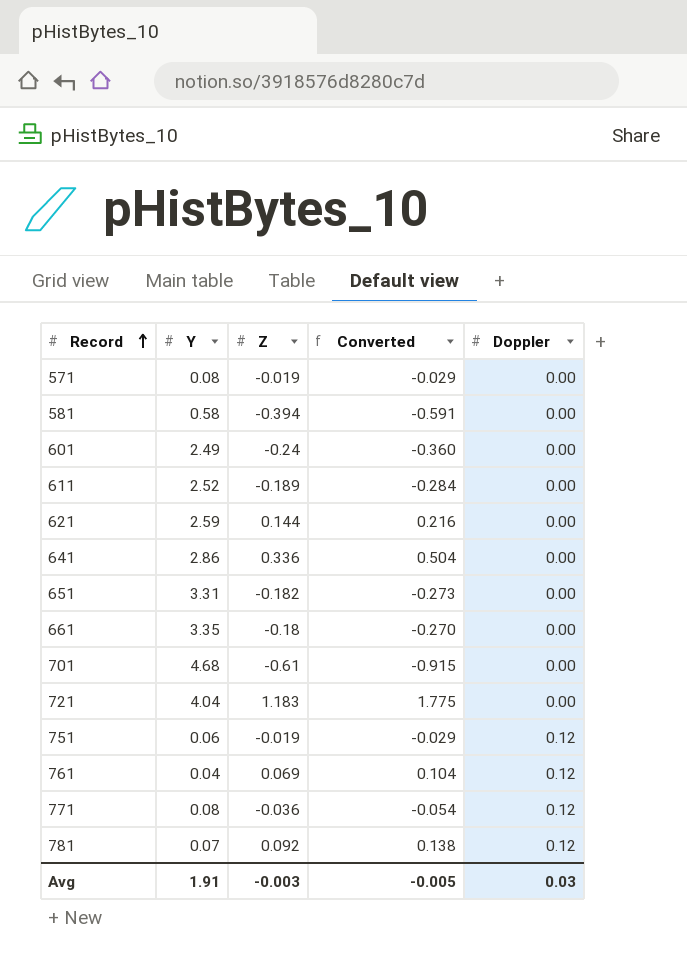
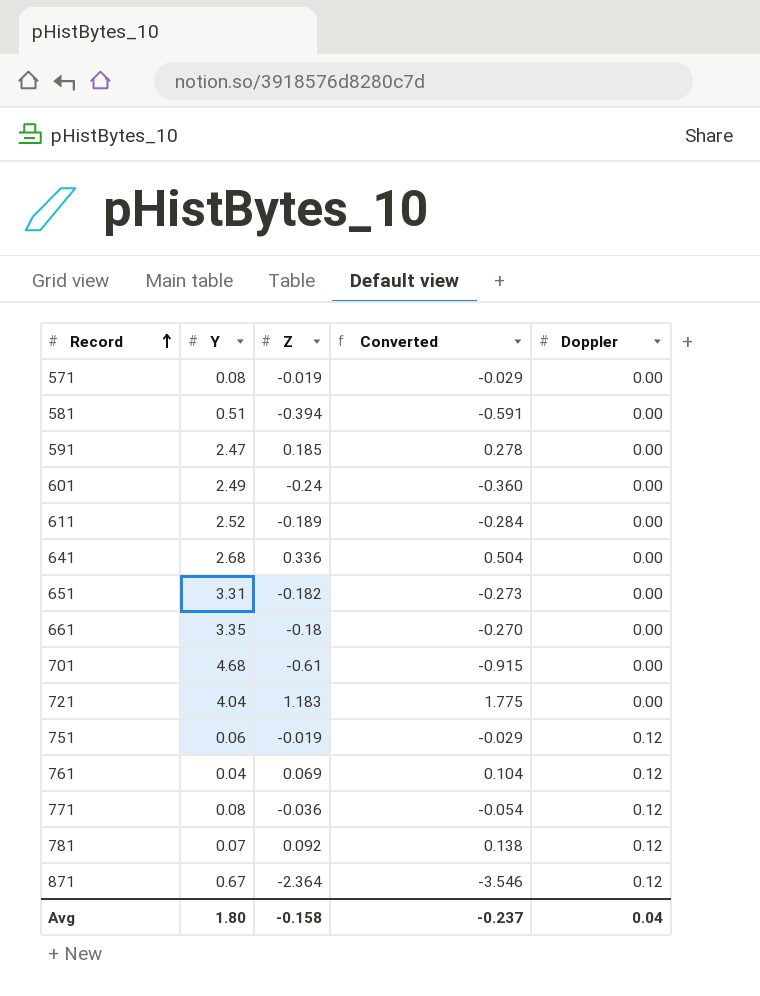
row 621: 2.59 | 0.144 | 0.216 | 0.00 -> none
581 | Y: 0.58 -> 0.51
row 591: none -> 2.47 | 0.185 | 0.278 | 0.00
641 | Y: 2.86 -> 2.68
row 871: none -> 0.67 | -2.364 | -3.546 | 0.12
Avg | Y: 1.91 -> 1.80
Avg | Z: -0.003 -> -0.158
Avg | Converted: -0.005 -> -0.237
Avg | Doppler: 0.03 -> 0.04

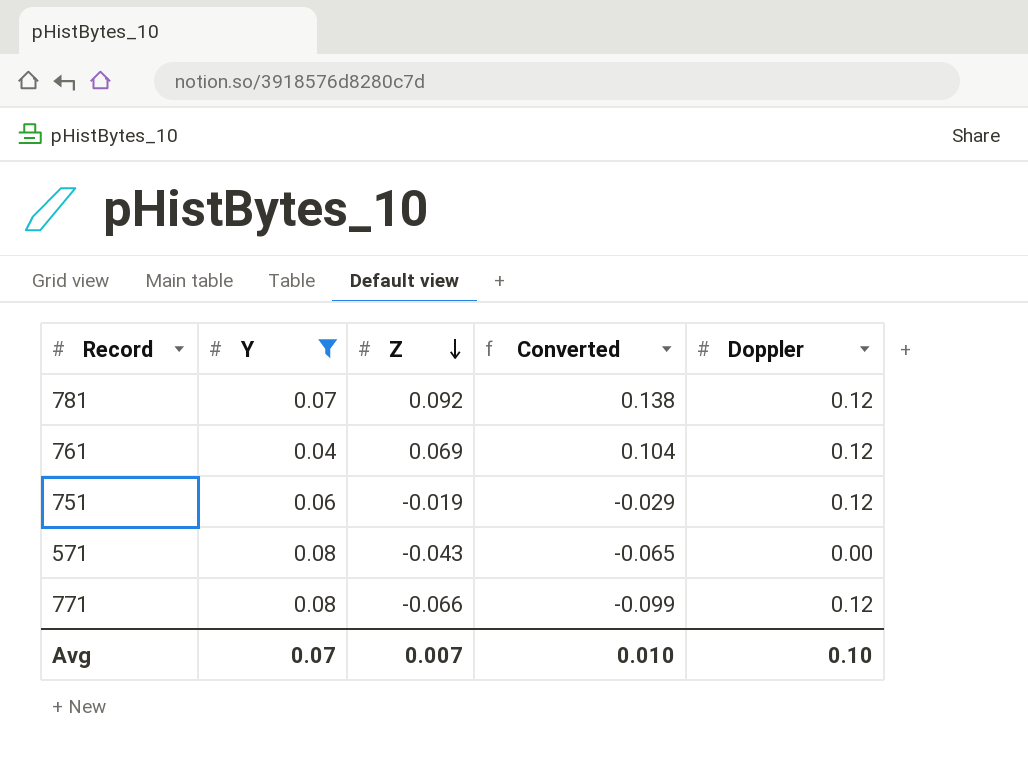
filter: none -> Y <= 0.08
row order: Record ascending -> Z descending
571 | Z: -0.019 -> -0.043
571 | Converted: -0.029 -> -0.065
771 | Z: -0.036 -> -0.066
771 | Converted: -0.054 -> -0.099
Avg | Y: 1.80 -> 0.07
Avg | Z: -0.158 -> 0.007
Avg | Converted: -0.237 -> 0.010
Avg | Doppler: 0.04 -> 0.10

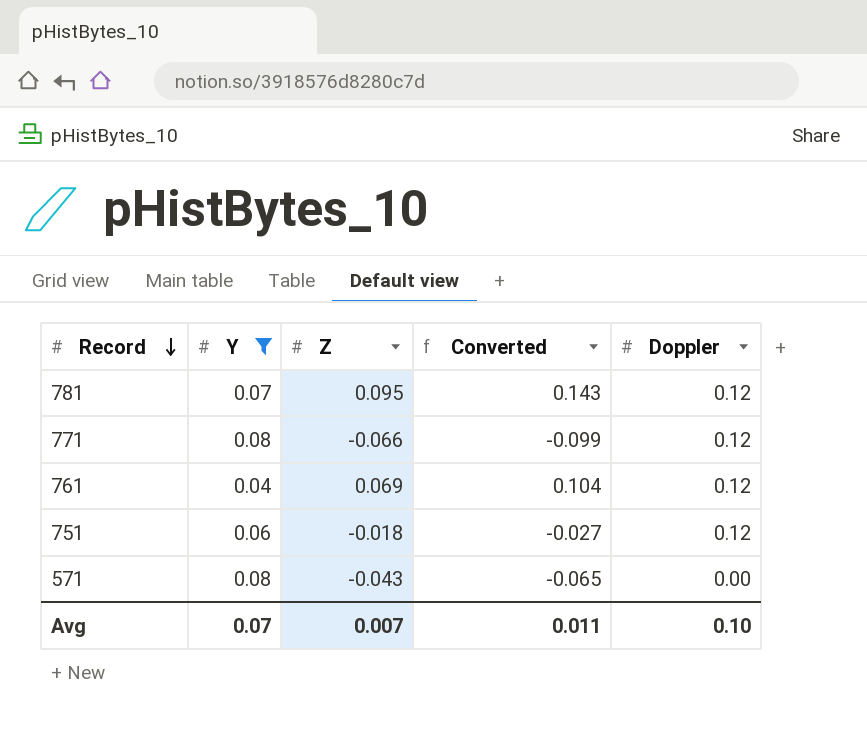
row order: Z descending -> Record descending
781 | Z: 0.092 -> 0.095
781 | Converted: 0.138 -> 0.143
751 | Z: -0.019 -> -0.018
751 | Converted: -0.029 -> -0.027
Avg | Converted: 0.010 -> 0.011

